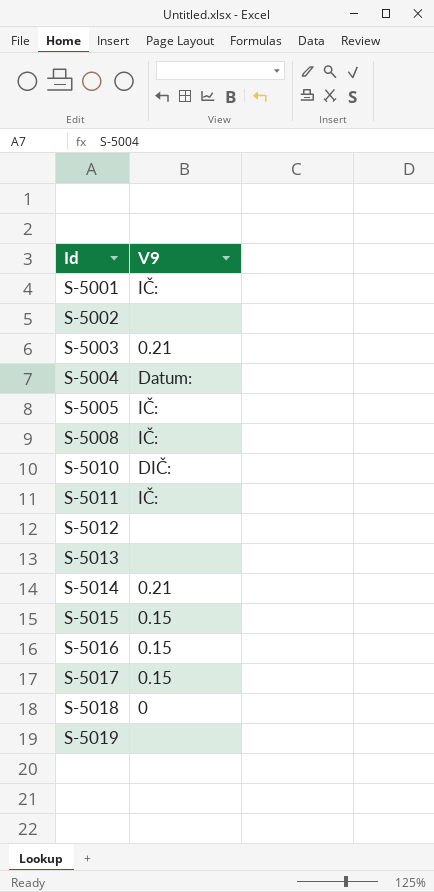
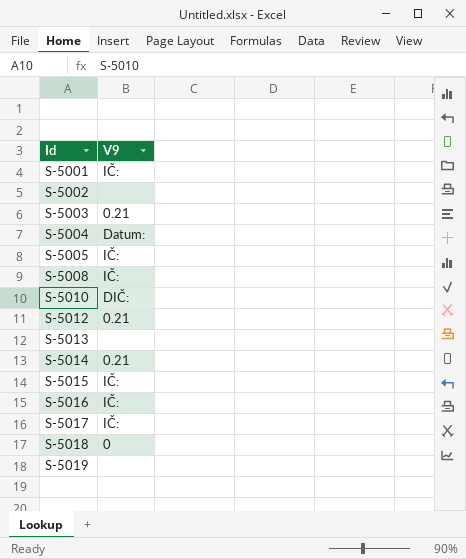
row S-5011: IČ: -> none
S-5012 | V9: none -> 0.21
S-5015 | V9: 0.15 -> IČ:
S-5016 | V9: 0.15 -> IČ:
S-5017 | V9: 0.15 -> IČ:

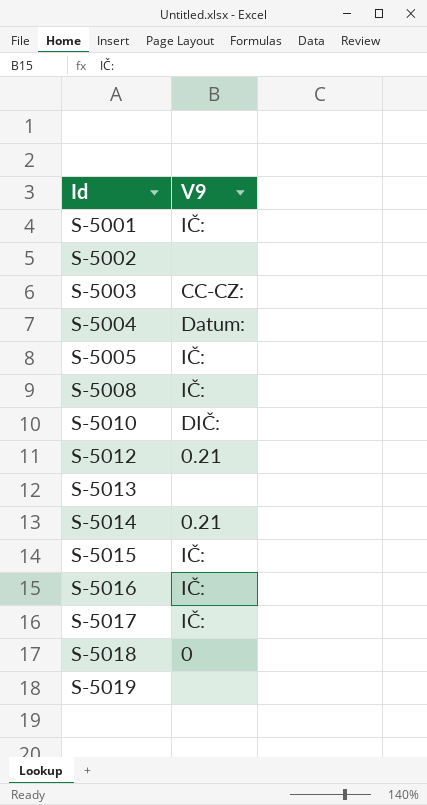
S-5003 | V9: 0.21 -> CC-CZ:

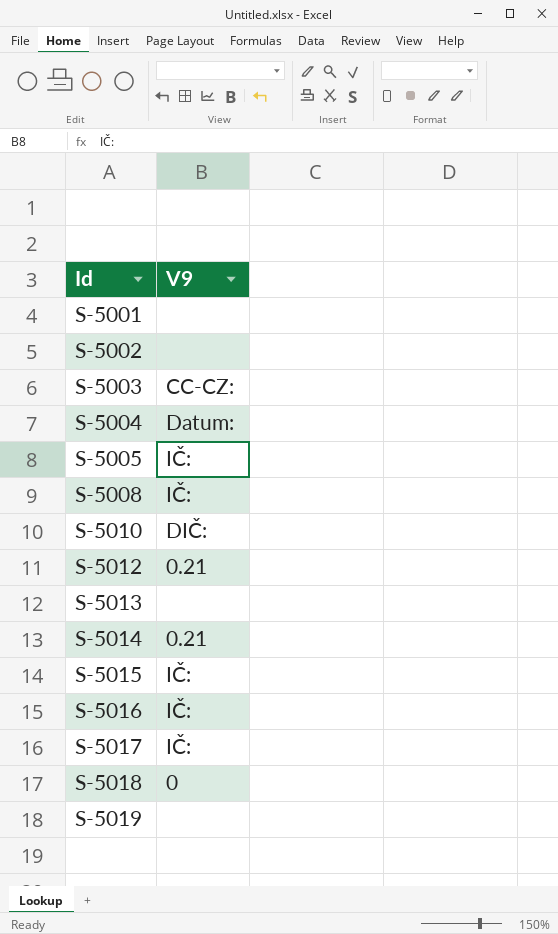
S-5001 | V9: IČ: -> none

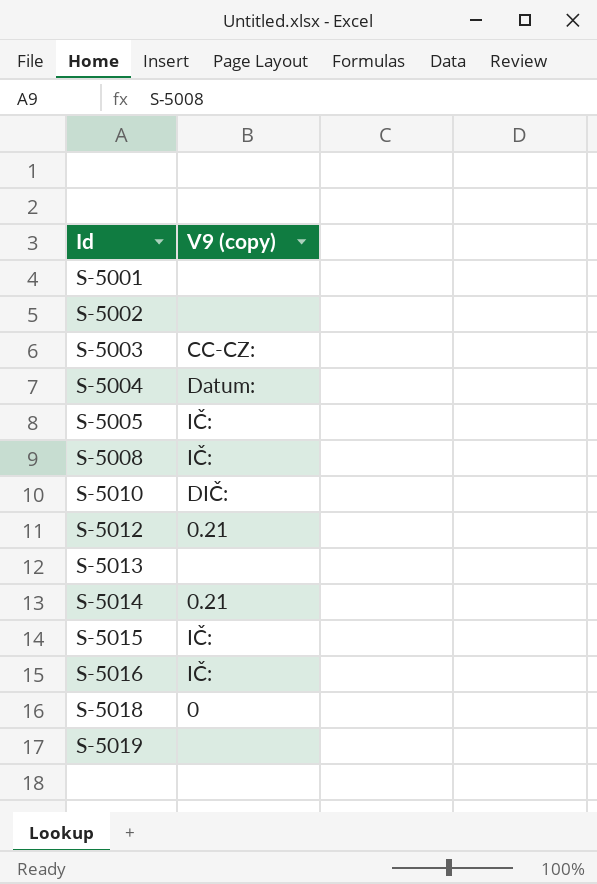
column name: V9 -> V9 (copy)
row S-5017: IČ: -> none

